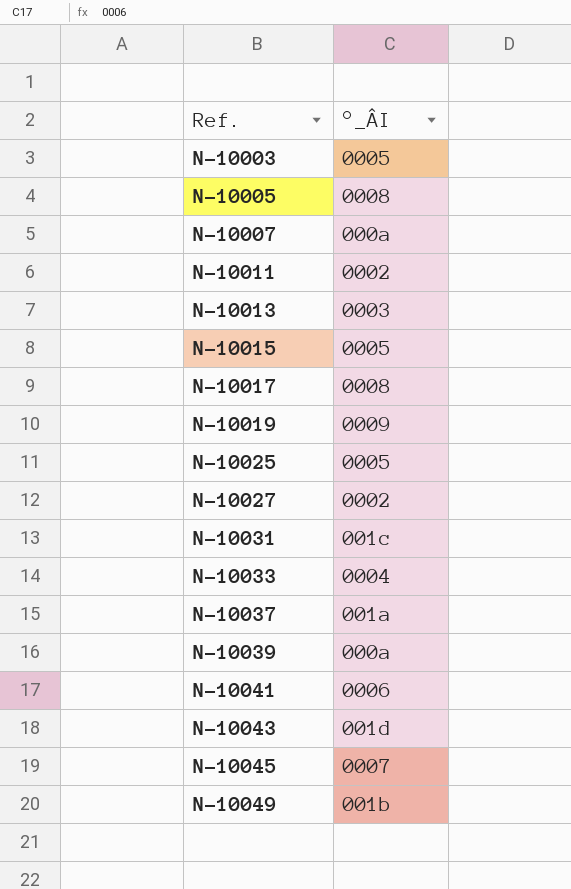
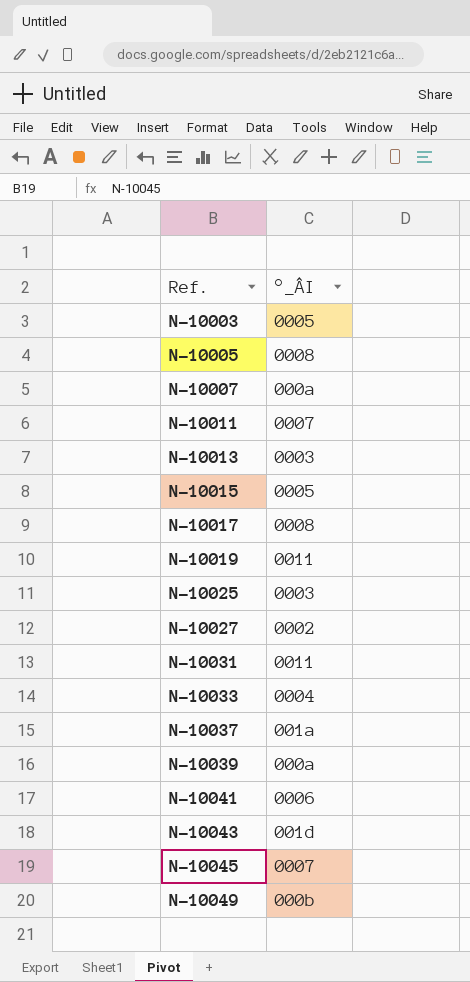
N-10011 | °_ÂI: 0002 -> 0007
N-10019 | °_ÂI: 0009 -> 0011
N-10025 | °_ÂI: 0005 -> 0003
N-10031 | °_ÂI: 001c -> 0011
N-10049 | °_ÂI: 001b -> 000b

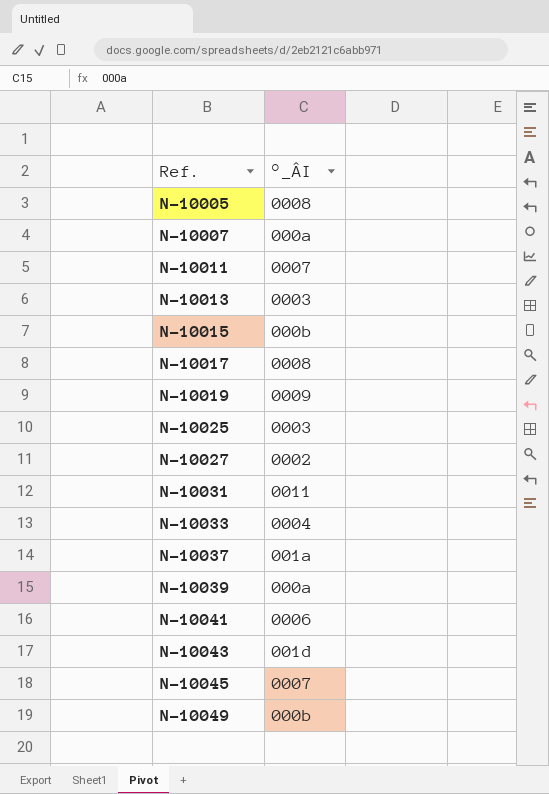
row N-10003: 0005 -> none
N-10015 | °_ÂI: 0005 -> 000b
N-10019 | °_ÂI: 0011 -> 0009

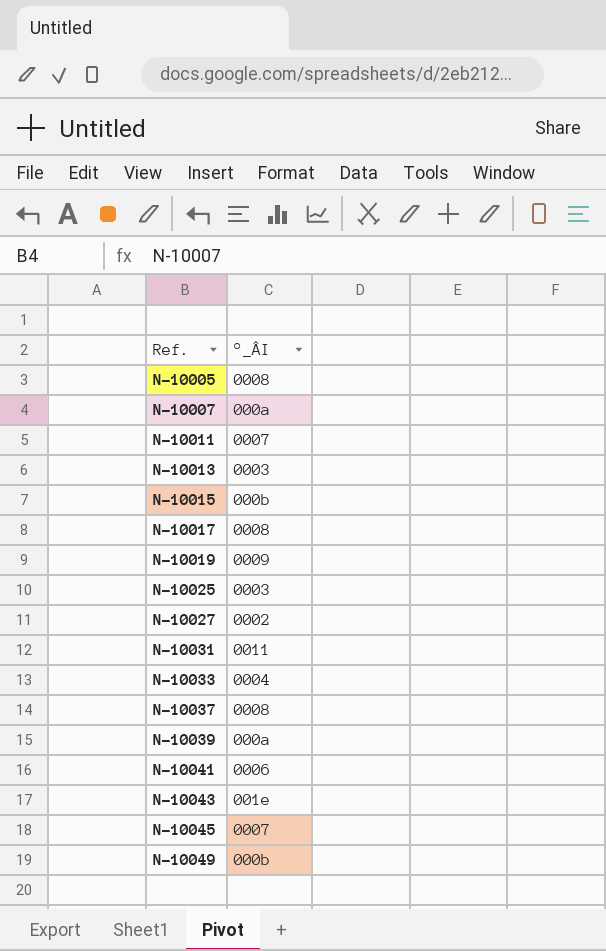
N-10037 | °_ÂI: 001a -> 0008
N-10043 | °_ÂI: 001d -> 001e

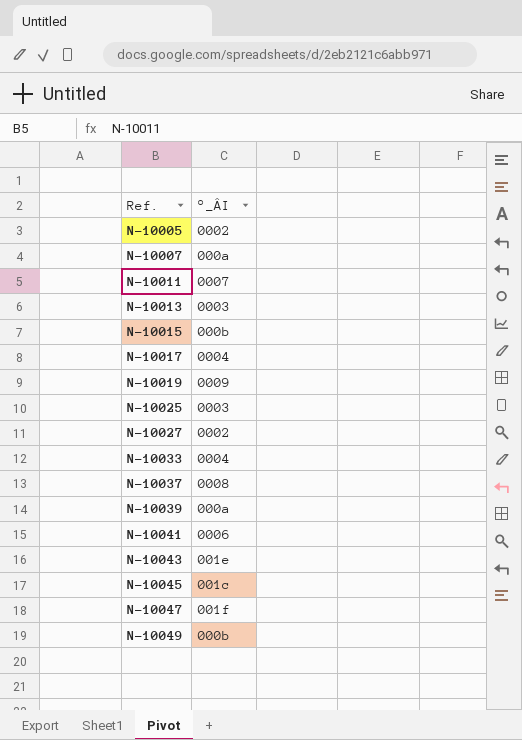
row N-10031: 0011 -> none
N-10005 | °_ÂI: 0008 -> 0002
N-10017 | °_ÂI: 0008 -> 0004
N-10045 | °_ÂI: 0007 -> 001c
row N-10047: none -> 001f

